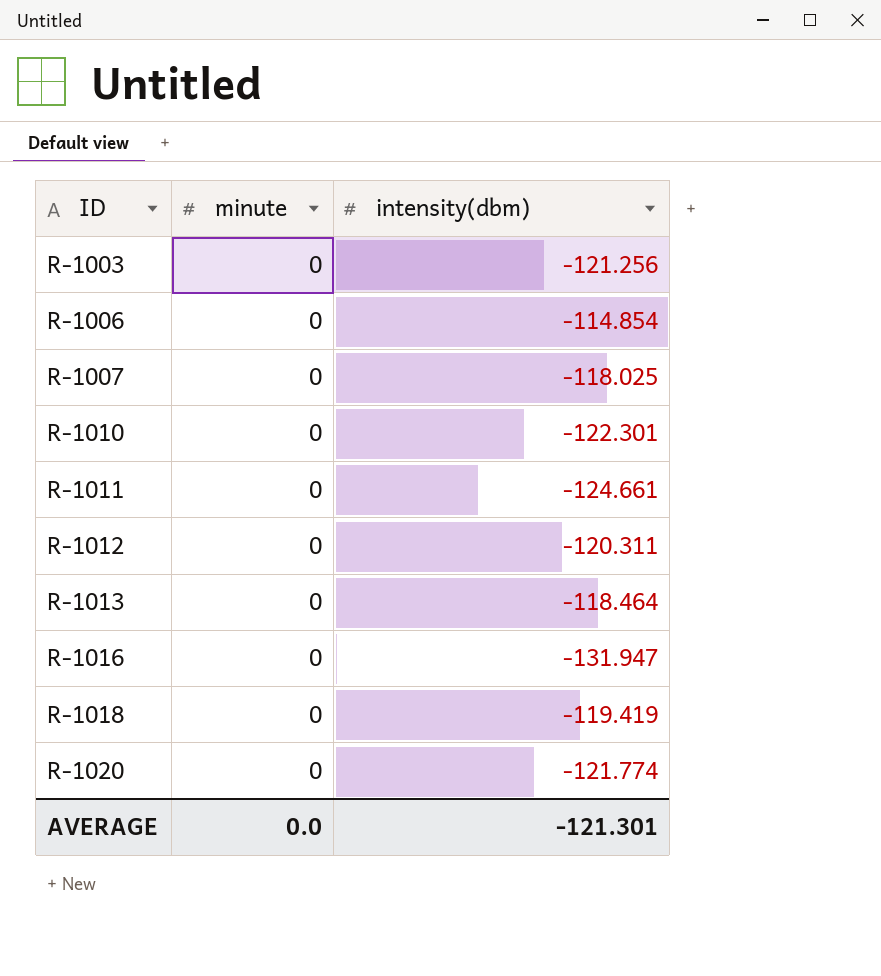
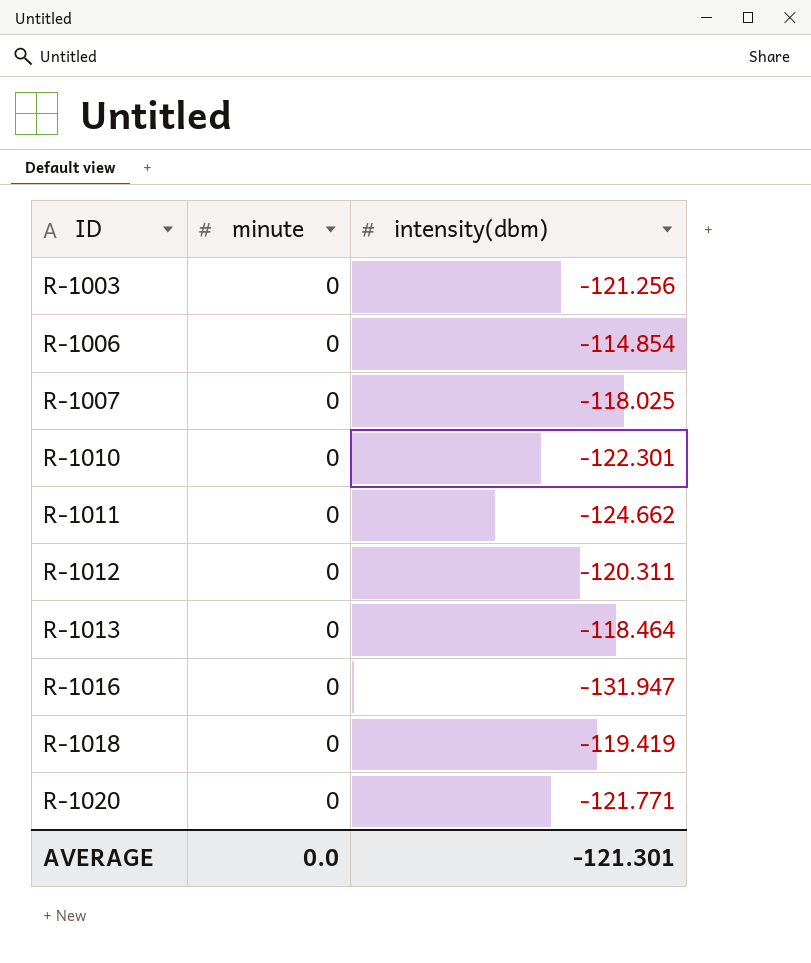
R-1011 | intensity(dbm): -124.661 -> -124.662
R-1020 | intensity(dbm): -121.774 -> -121.771

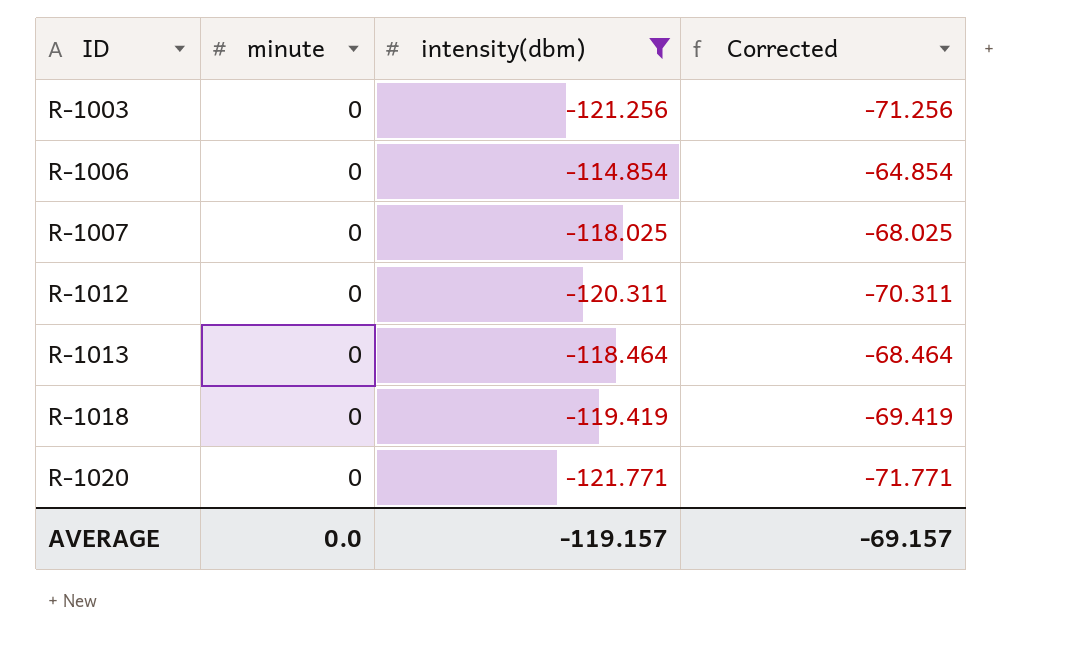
filter: none -> intensity(dbm) >= -121.771
column Corrected | formula: none -> [intensity(dbm)] + 50
AVERAGE | intensity(dbm): -121.301 -> -119.157

